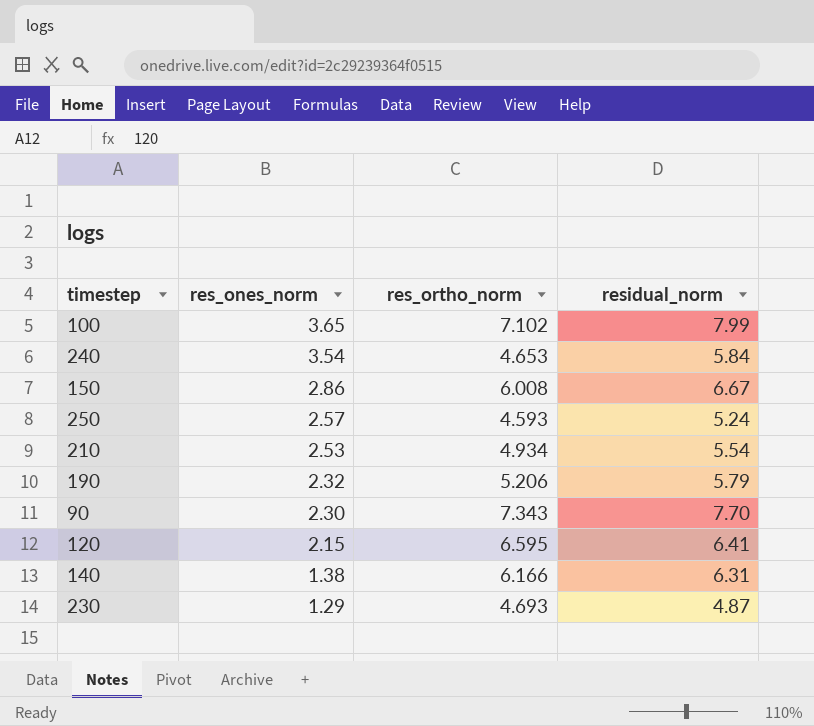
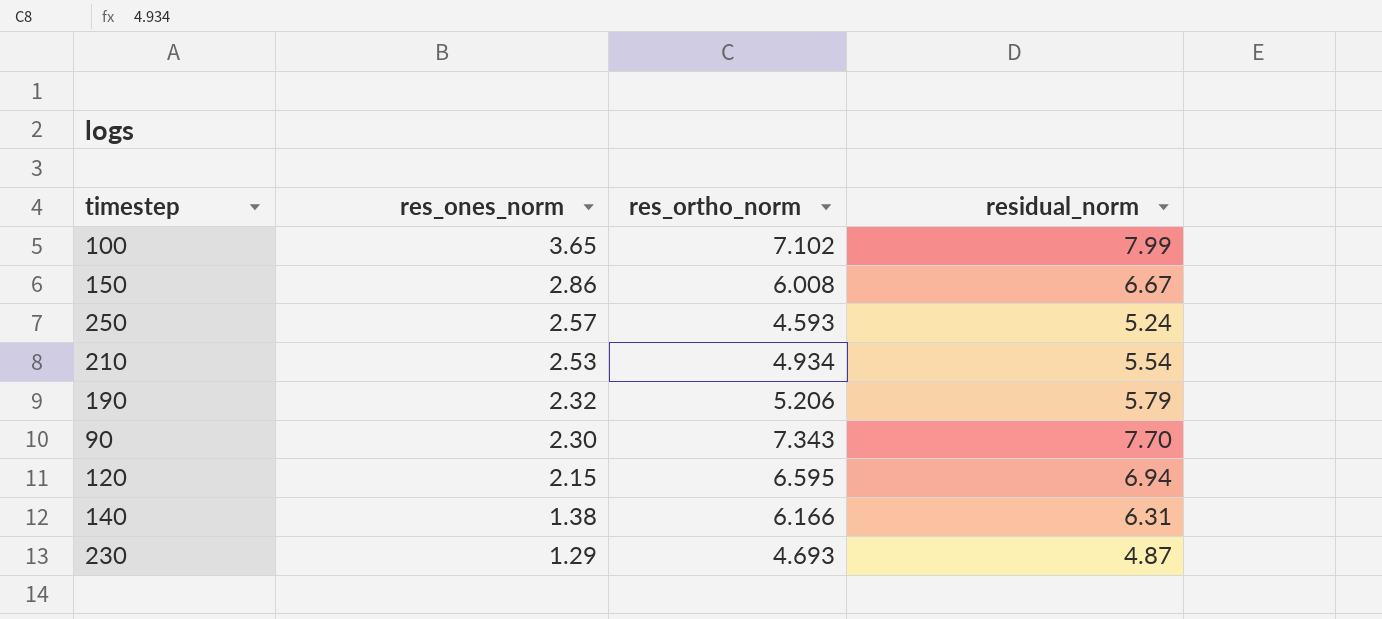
row 240: 3.54 | 4.653 | 5.84 -> none
120 | residual_norm: 6.41 -> 6.94

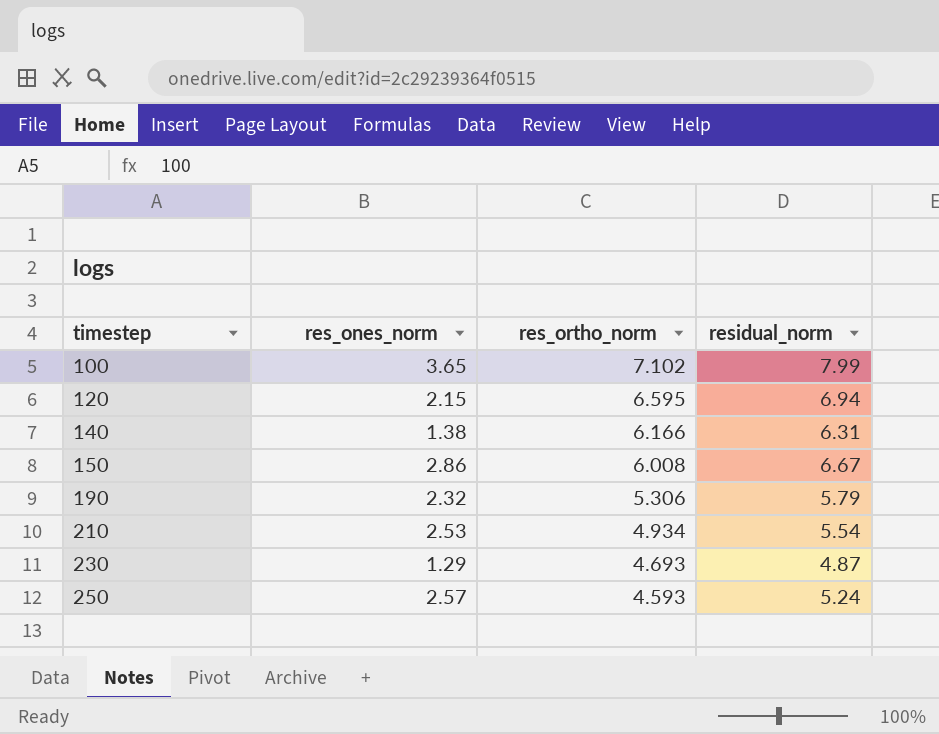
row order: res_ones_norm descending -> timestep ascending
row 90: 2.30 | 7.343 | 7.70 -> none
190 | res_ortho_norm: 5.206 -> 5.306

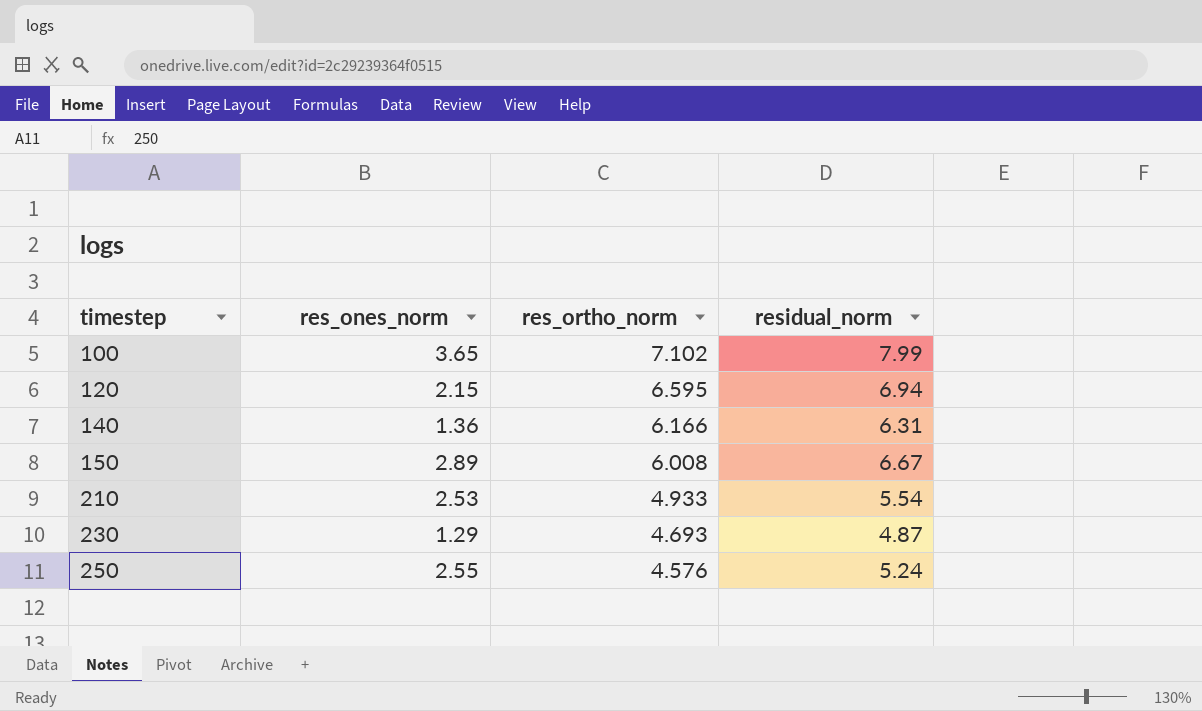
row 190: 2.32 | 5.306 | 5.79 -> none
140 | res_ones_norm: 1.38 -> 1.36
150 | res_ones_norm: 2.86 -> 2.89
210 | res_ortho_norm: 4.934 -> 4.933
250 | res_ones_norm: 2.57 -> 2.55
250 | res_ortho_norm: 4.593 -> 4.576

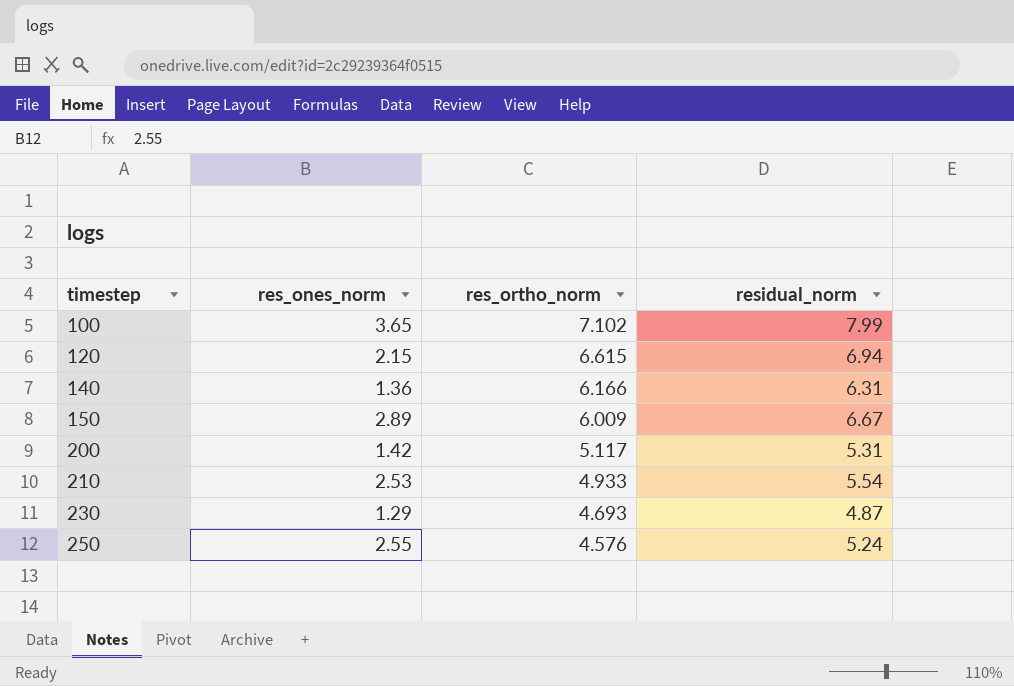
120 | res_ortho_norm: 6.595 -> 6.615
150 | res_ortho_norm: 6.008 -> 6.009
row 200: none -> 1.42 | 5.117 | 5.31

